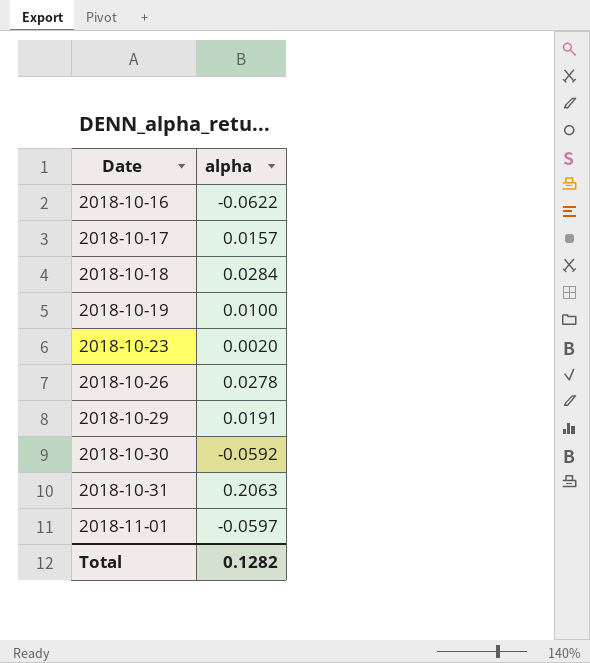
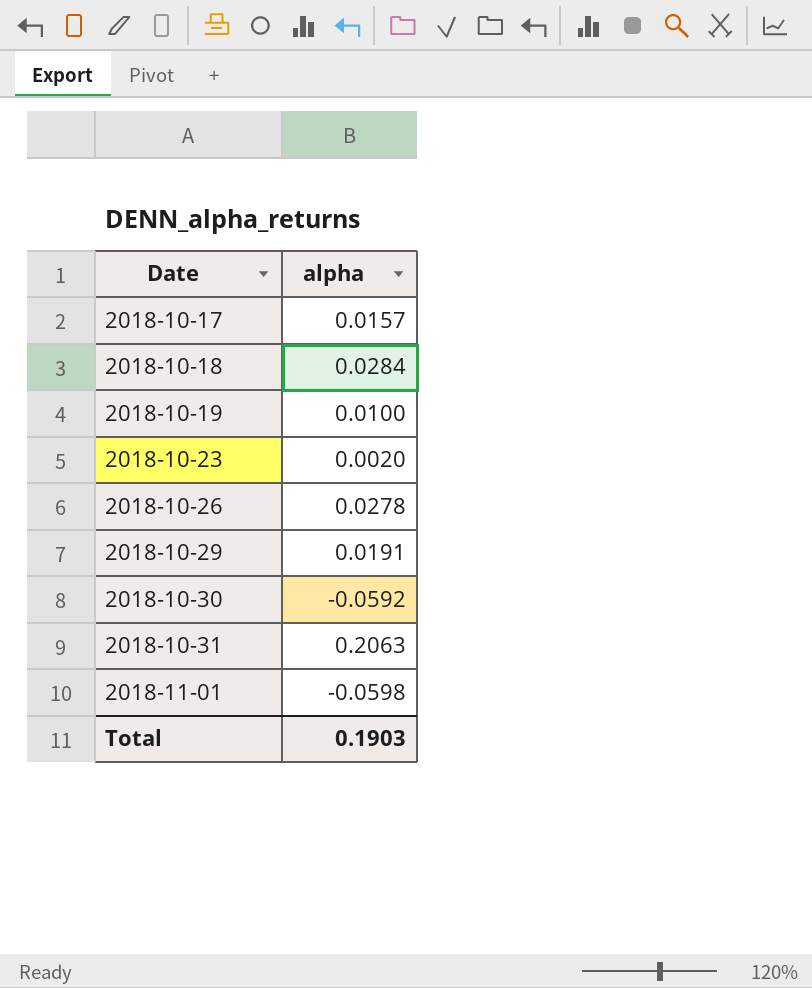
row 2018-10-16: -0.0622 -> none
2018-11-01 | alpha: -0.0597 -> -0.0598
Total | alpha: 0.1282 -> 0.1903

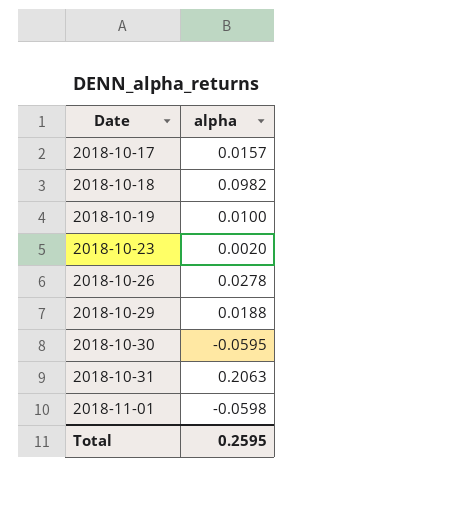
2018-10-18 | alpha: 0.0284 -> 0.0982
2018-10-29 | alpha: 0.0191 -> 0.0188
2018-10-30 | alpha: -0.0592 -> -0.0595
Total | alpha: 0.1903 -> 0.2595

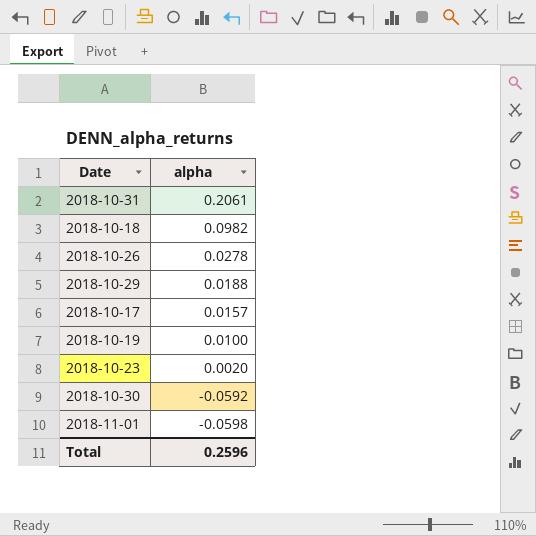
row order: Date ascending -> alpha descending
2018-10-31 | alpha: 0.2063 -> 0.2061
2018-10-30 | alpha: -0.0595 -> -0.0592
Total | alpha: 0.2595 -> 0.2596

